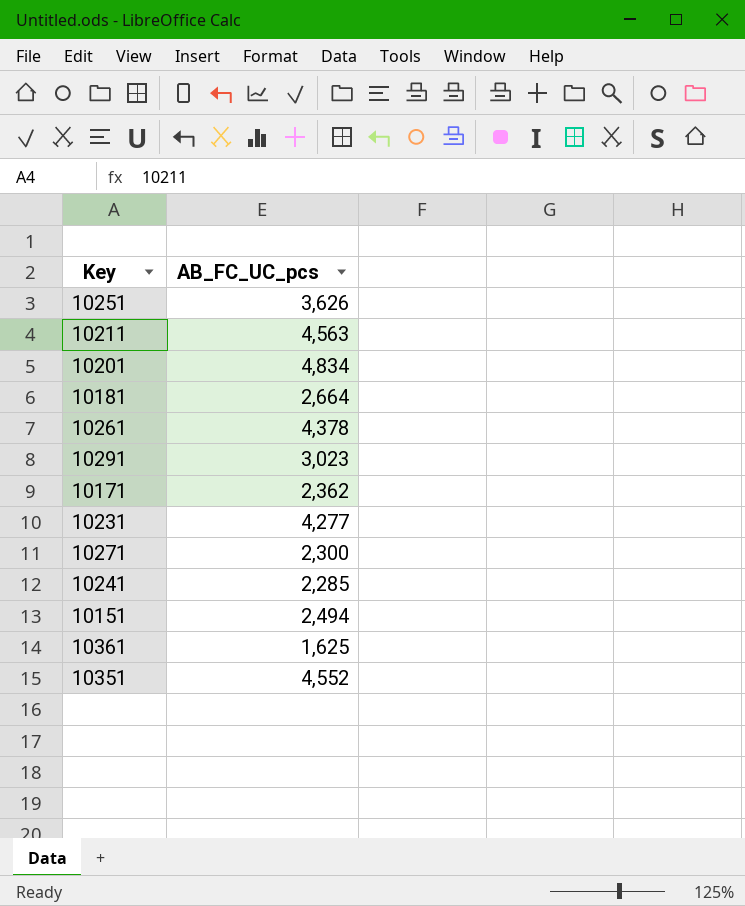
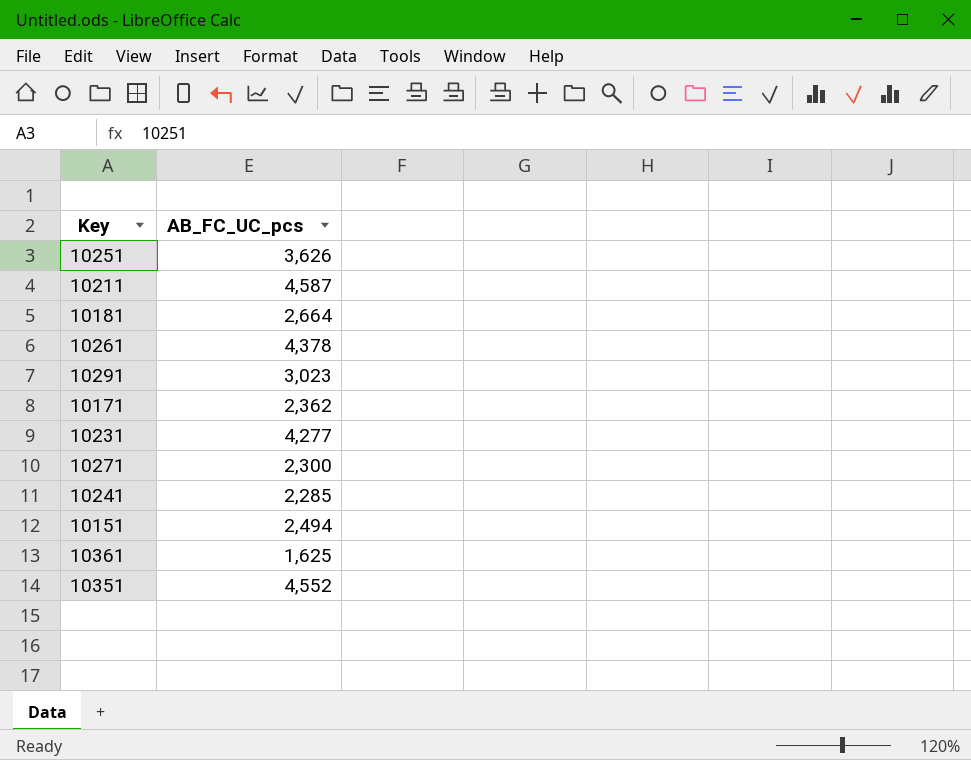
row 10201: 4,834 -> none
10211 | AB_FC_UC_pcs: 4,563 -> 4,587

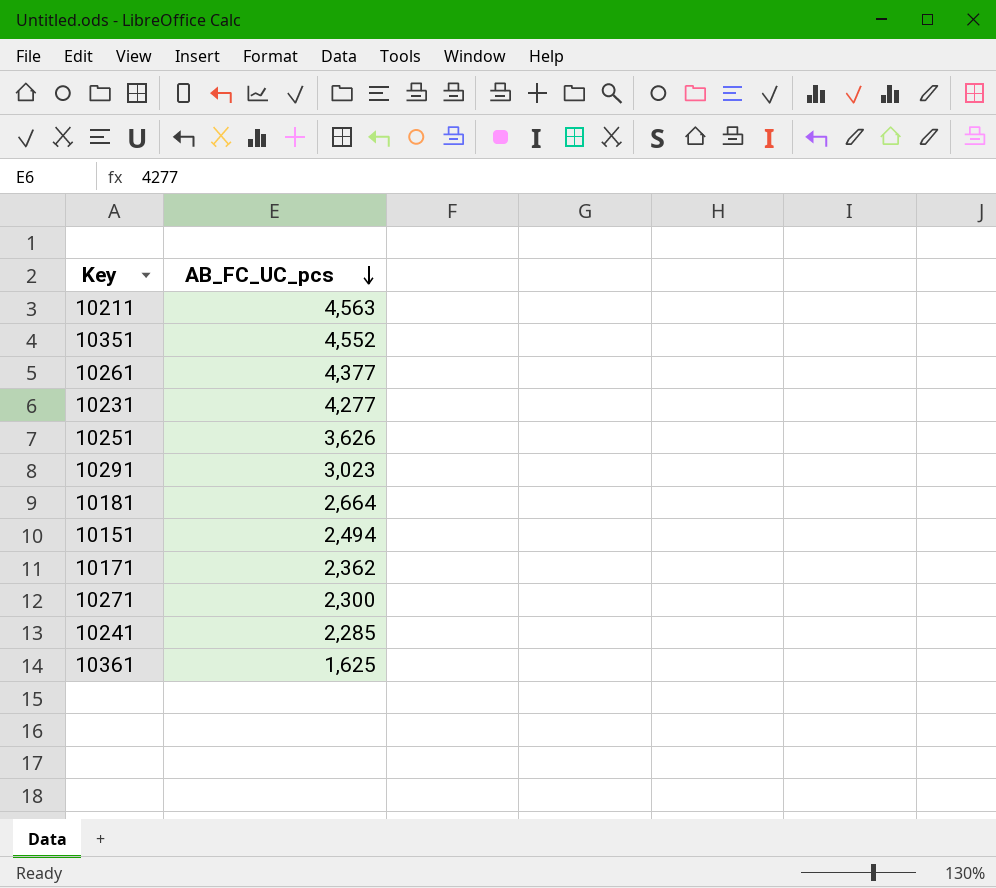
row order: none -> AB_FC_UC_pcs descending
10211 | AB_FC_UC_pcs: 4,587 -> 4,563
10261 | AB_FC_UC_pcs: 4,378 -> 4,377

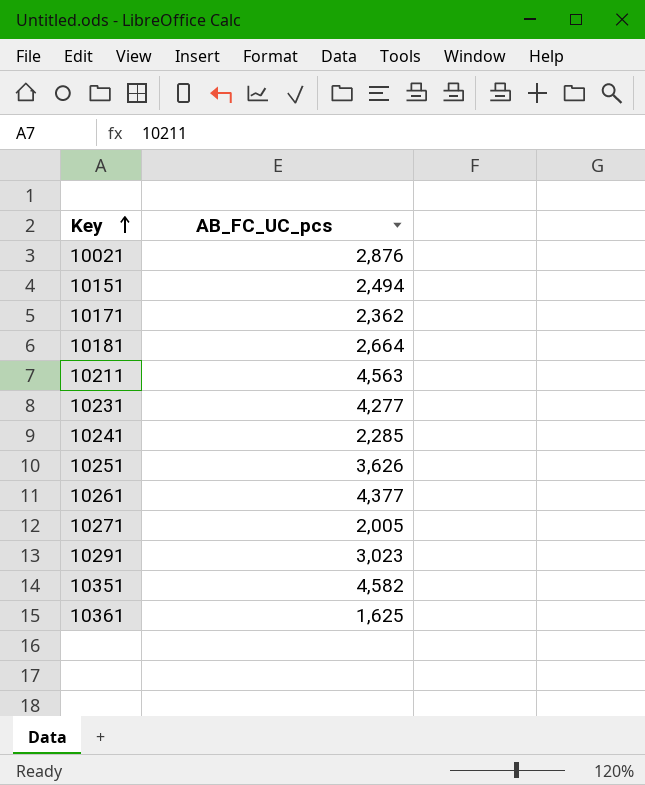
row order: AB_FC_UC_pcs descending -> Key ascending
row 10021: none -> 2,876
10271 | AB_FC_UC_pcs: 2,300 -> 2,005
10351 | AB_FC_UC_pcs: 4,552 -> 4,582

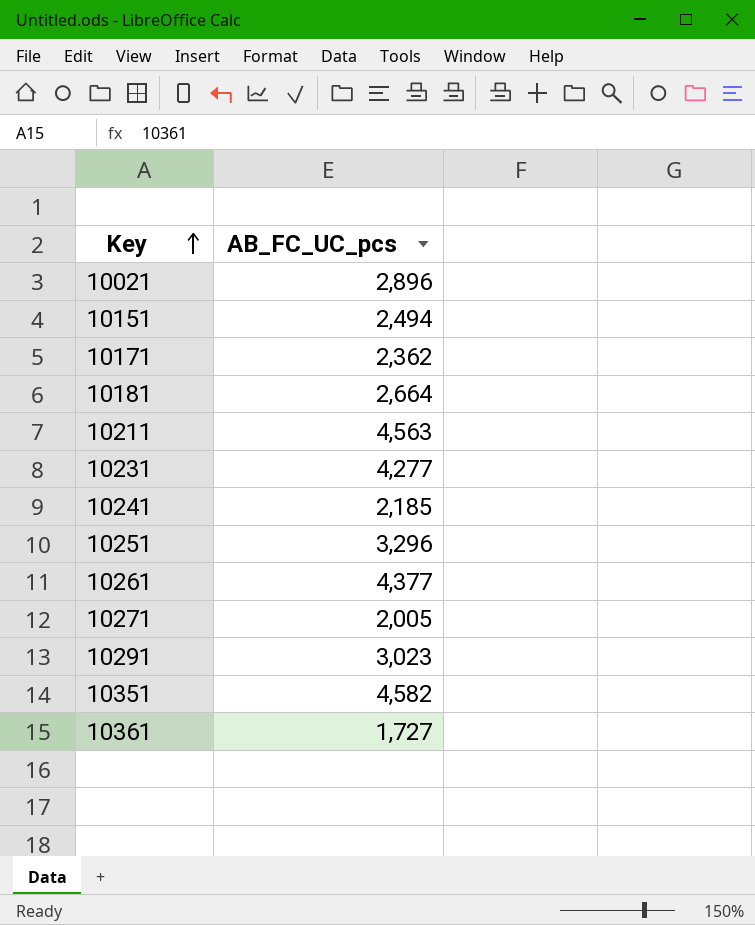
10021 | AB_FC_UC_pcs: 2,876 -> 2,896
10241 | AB_FC_UC_pcs: 2,285 -> 2,185
10251 | AB_FC_UC_pcs: 3,626 -> 3,296
10361 | AB_FC_UC_pcs: 1,625 -> 1,727

